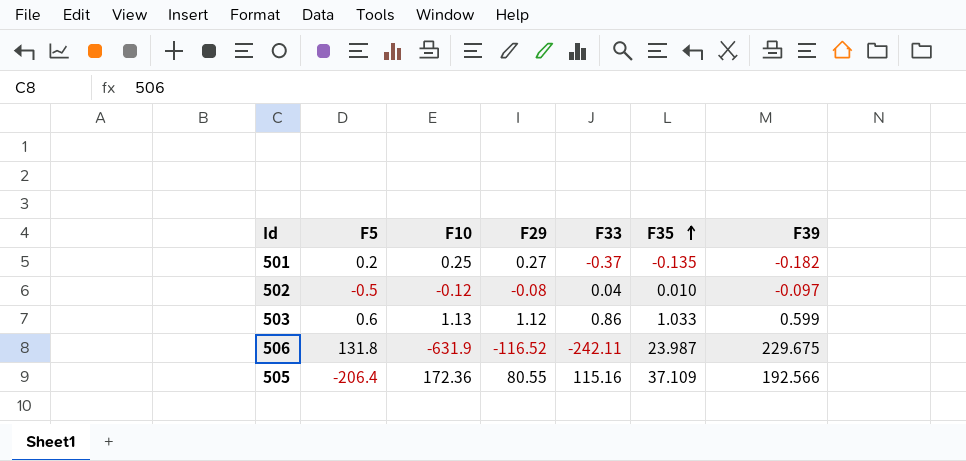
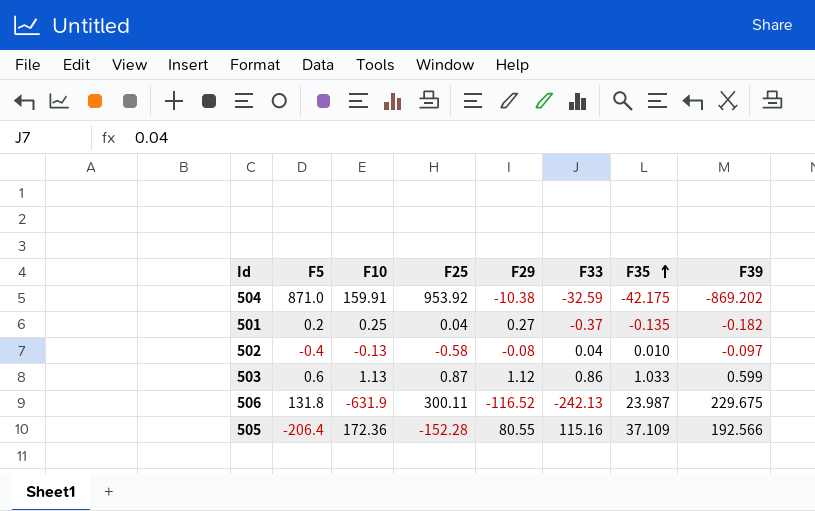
column F25 | position: none -> 4
row 504: none -> 871.0 | 159.91 | 953.92 | -10.38 | -32.59 | -42.175 | -869.202
502 | F5: -0.5 -> -0.4
502 | F10: -0.12 -> -0.13
506 | F33: -242.11 -> -242.13

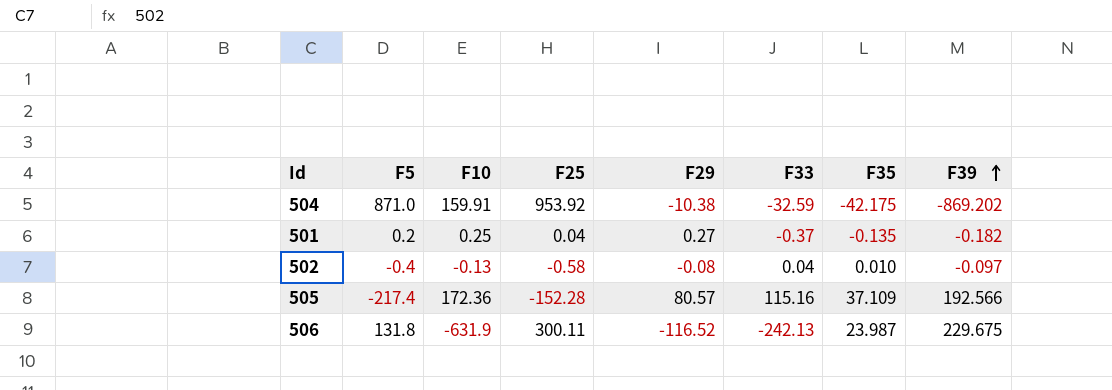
row order: F35 ascending -> F39 ascending
row 503: 0.6 | 1.13 | 0.87 | 1.12 | 0.86 | 1.033 | 0.599 -> none
505 | F5: -206.4 -> -217.4
505 | F29: 80.55 -> 80.57

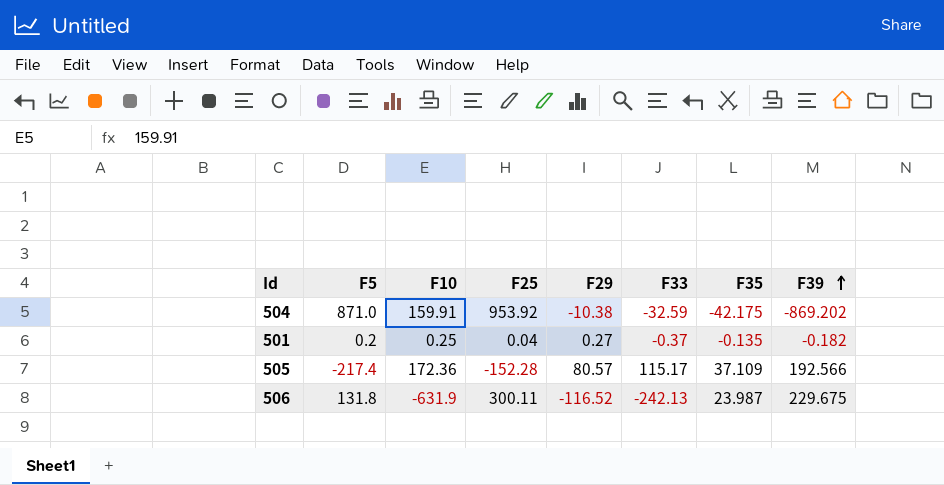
row 502: -0.4 | -0.13 | -0.58 | -0.08 | 0.04 | 0.010 | -0.097 -> none
505 | F33: 115.16 -> 115.17

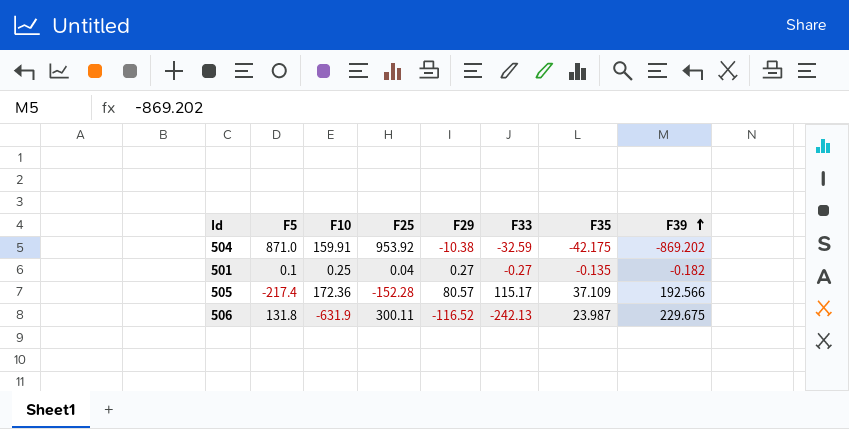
501 | F5: 0.2 -> 0.1
501 | F33: -0.37 -> -0.27

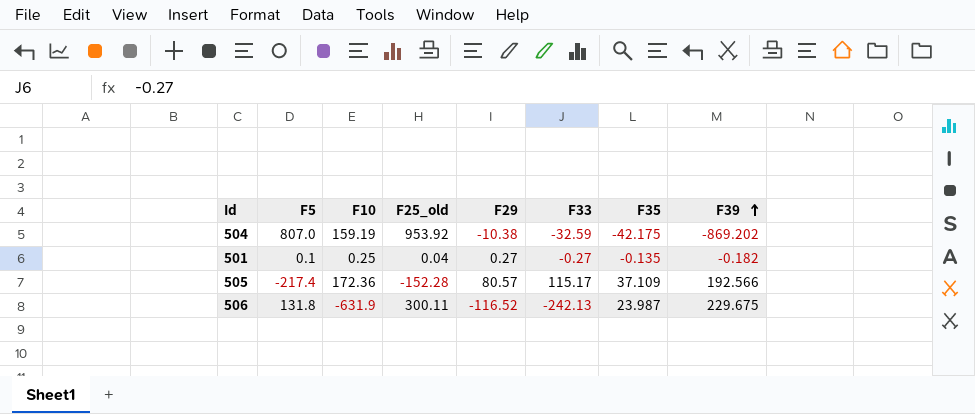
column name: F25 -> F25_old
504 | F5: 871.0 -> 807.0
504 | F10: 159.91 -> 159.19

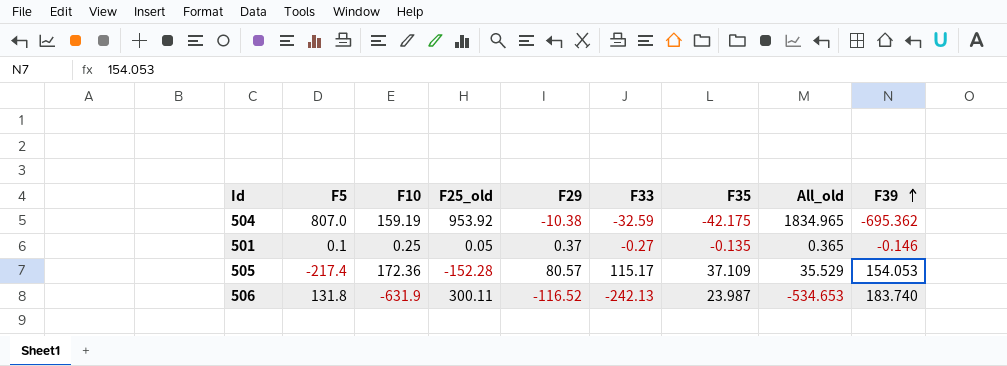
column All_old | formula: none -> [F5] + [F10] + [F25_old] + [F29] + [F33] + [F35]
504 | F39: -869.202 -> -695.362
501 | F25_old: 0.04 -> 0.05
501 | F29: 0.27 -> 0.37
501 | F39: -0.182 -> -0.146
505 | F39: 192.566 -> 154.053
506 | F39: 229.675 -> 183.740

